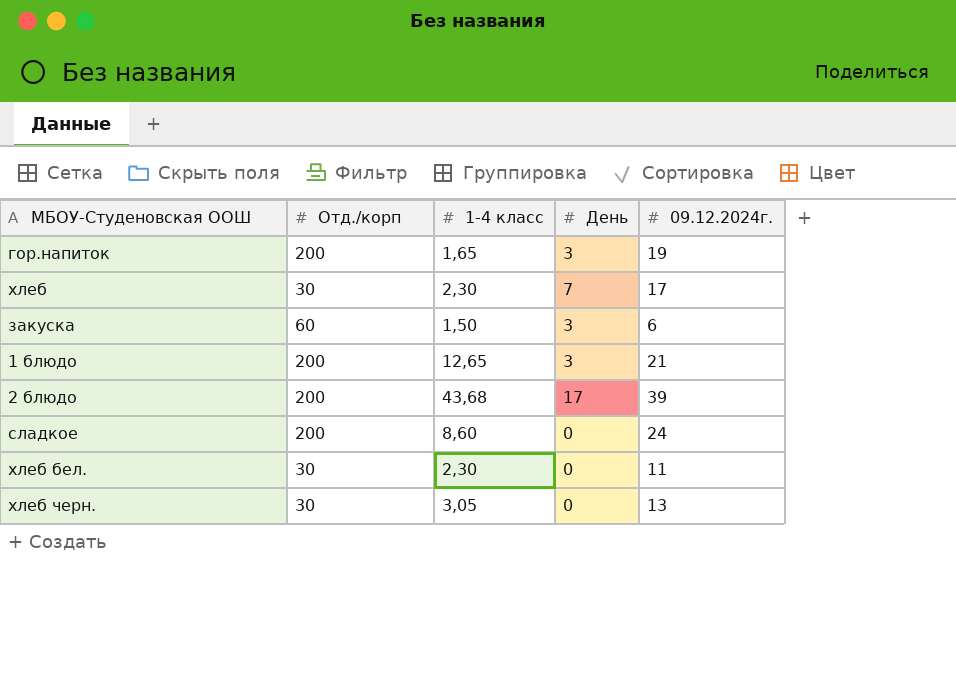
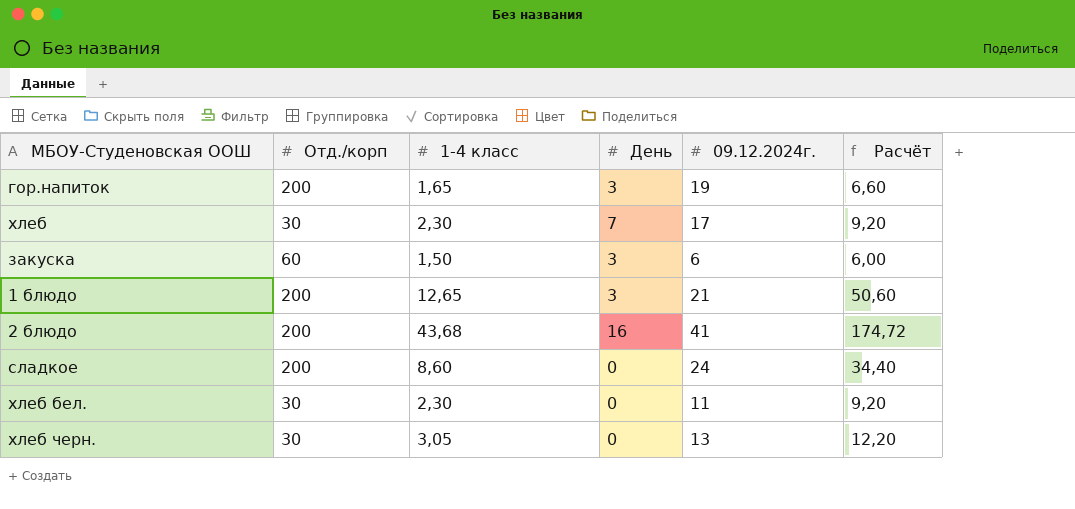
column Расчёт | formula: none -> [1-4 класс] * 4
2 блюдо | День: 17 -> 16
2 блюдо | 09.12.2024г.: 39 -> 41

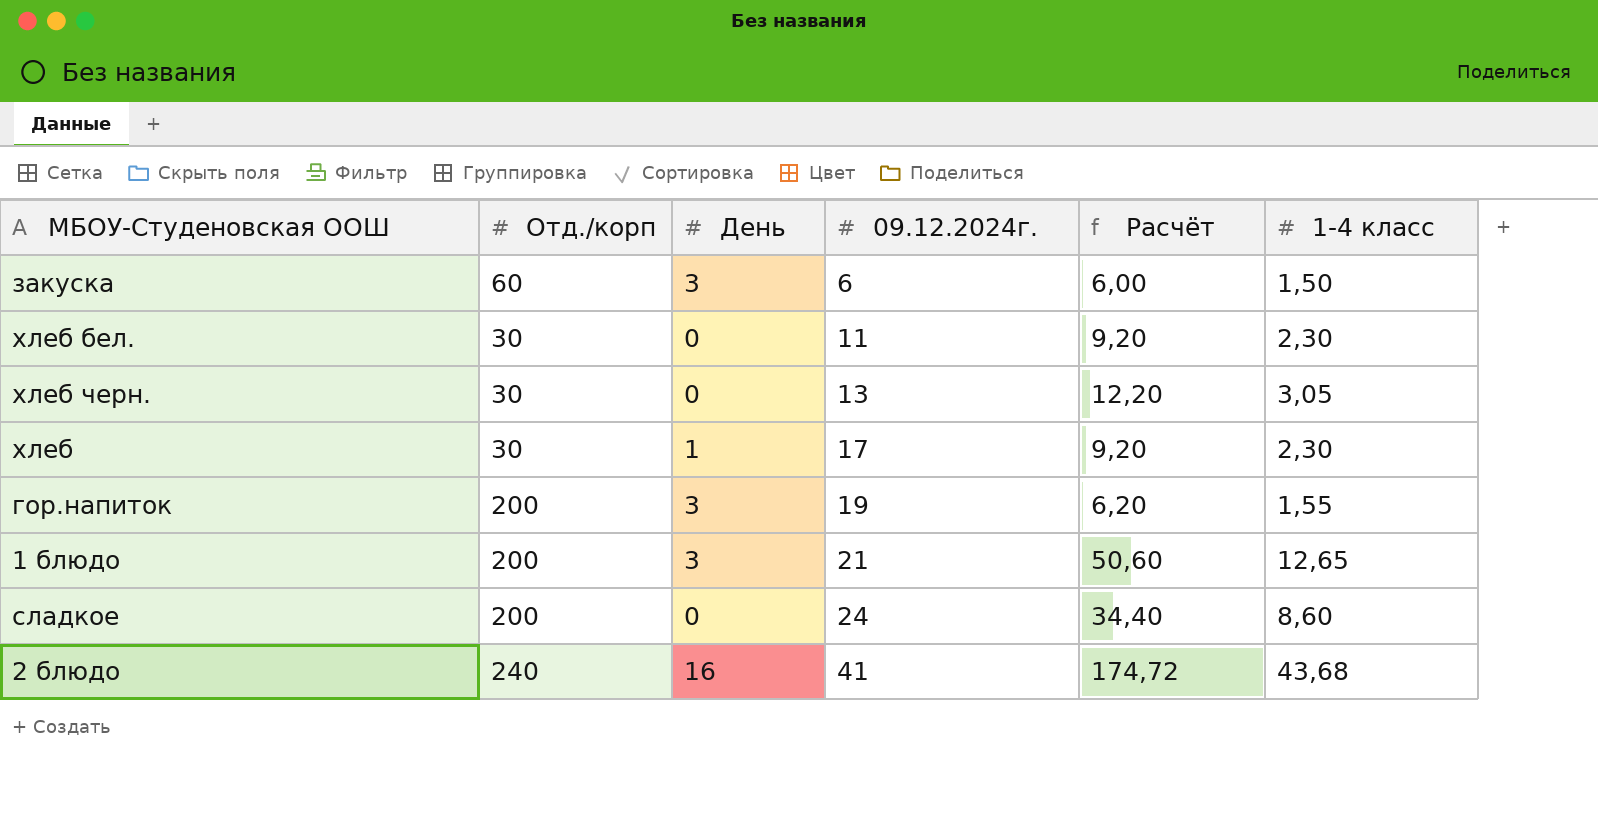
row order: none -> 09.12.2024г. ascending
column 1-4 класс | position: 3 -> 6
хлеб | День: 7 -> 1
гор.напиток | Расчёт: 6,60 -> 6,20
гор.напиток | 1-4 класс: 1,65 -> 1,55
2 блюдо | Отд./корп: 200 -> 240

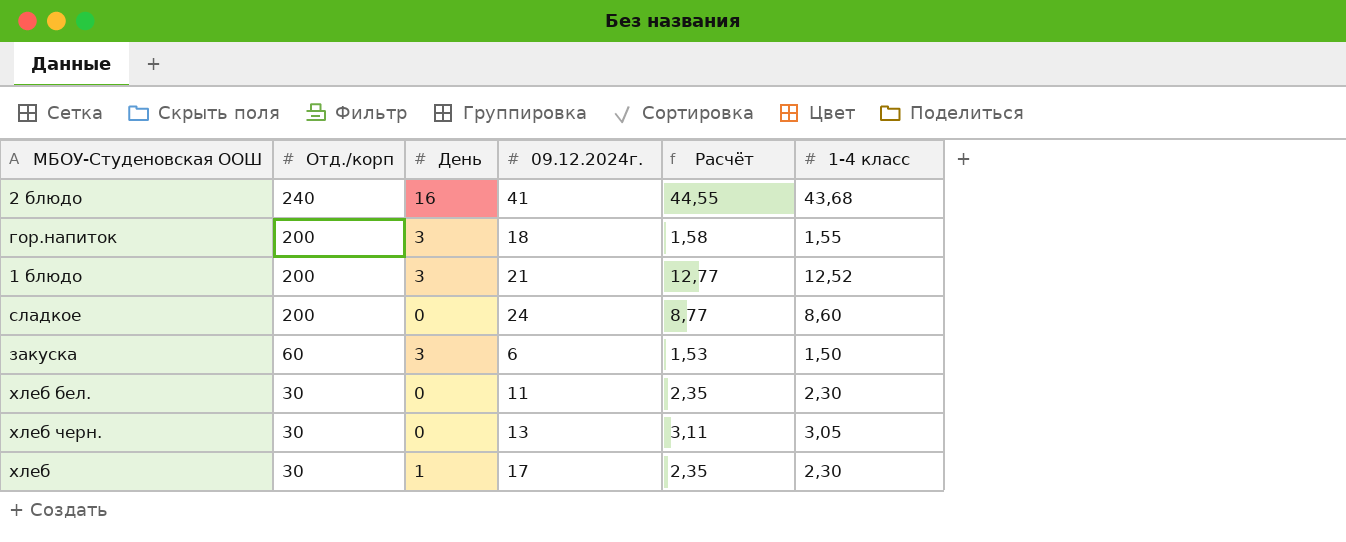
row order: 09.12.2024г. ascending -> Отд./корп descending
column Расчёт | formula: [1-4 класс] * 4 -> [1-4 класс] * 1,02
гор.напиток | 09.12.2024г.: 19 -> 18
1 блюдо | 1-4 класс: 12,65 -> 12,52

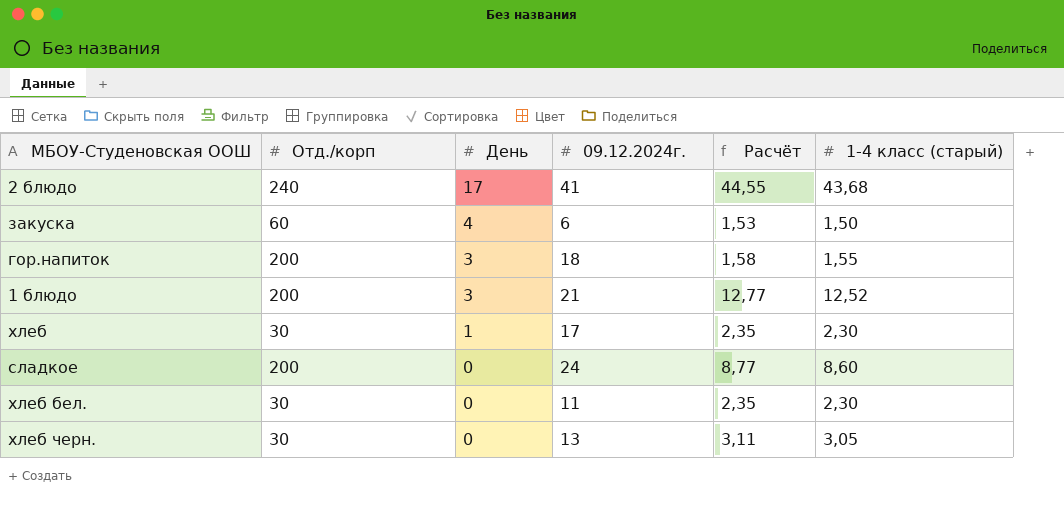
row order: Отд./корп descending -> День descending
column name: 1-4 класс -> 1-4 класс (старый)
2 блюдо | День: 16 -> 17
закуска | День: 3 -> 4

